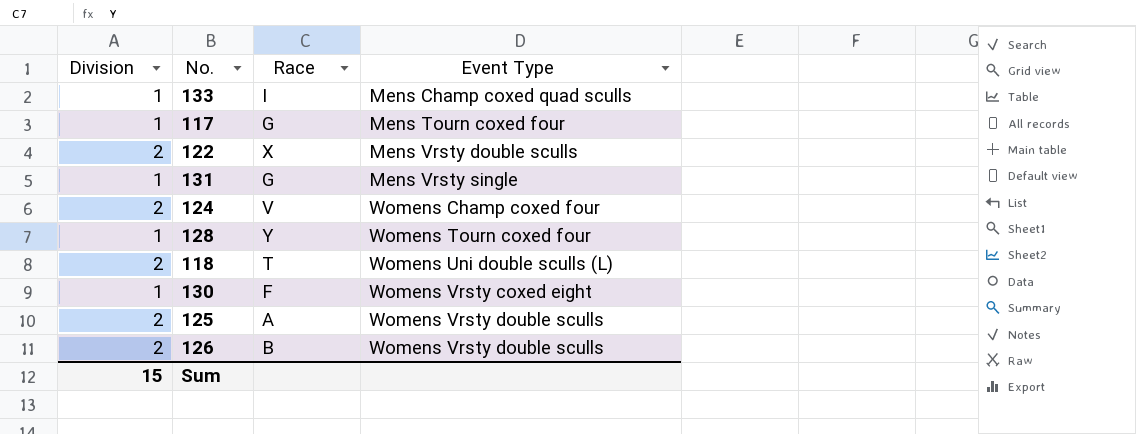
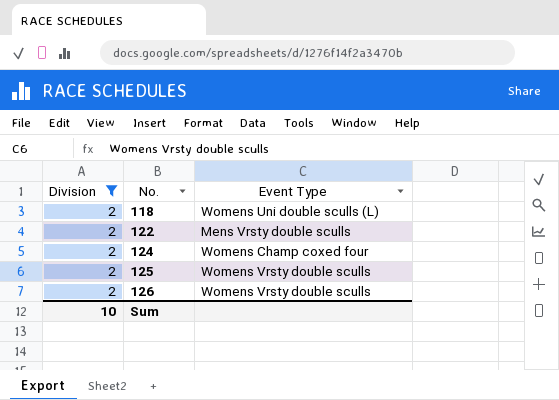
filter: none -> Division = 2
row order: Event Type ascending -> No. ascending
column Race | position: 3 -> none
Sum | Division: 15 -> 10

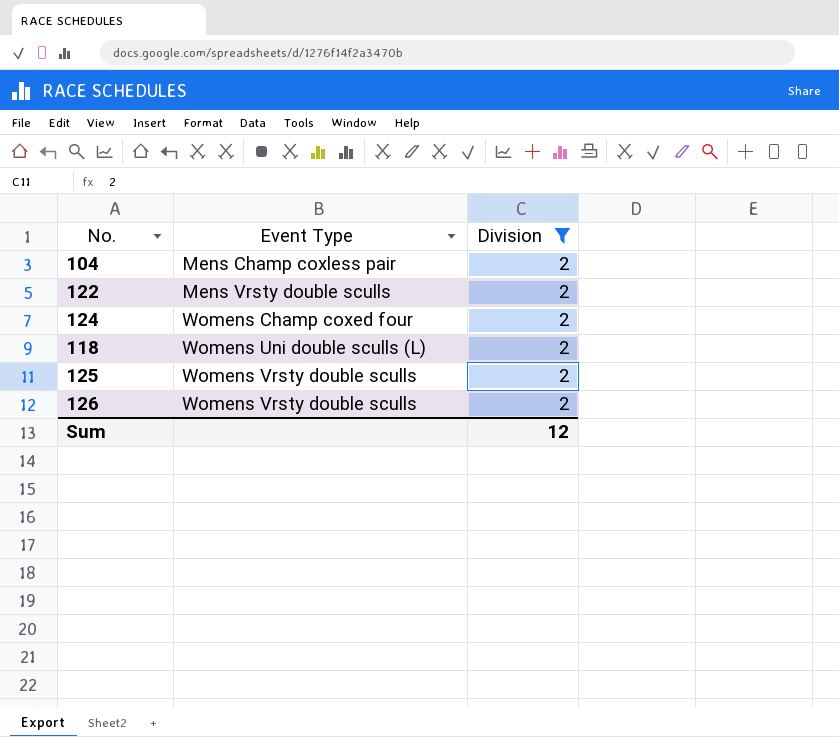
row order: No. ascending -> Event Type ascending
column Division | position: 1 -> 3
row 104: none -> Mens Champ coxless pair | 2
Sum | Division: 10 -> 12

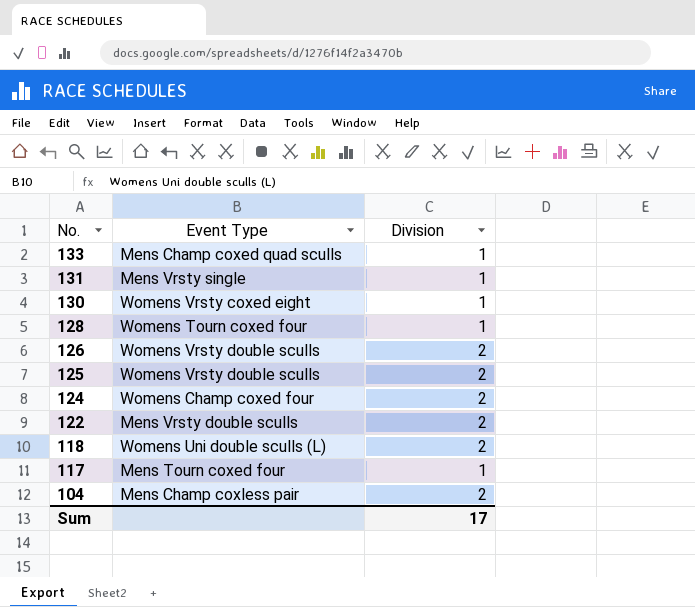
filter: Division = 2 -> none
row order: Event Type ascending -> No. descending
Sum | Division: 12 -> 17

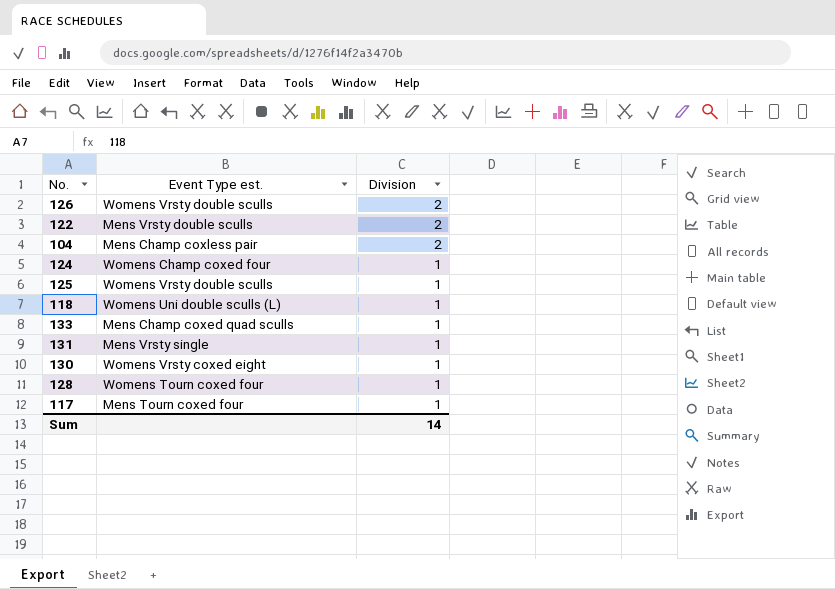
row order: No. descending -> Division descending
column name: Event Type -> Event Type est.
124 | Division: 2 -> 1
125 | Division: 2 -> 1
118 | Division: 2 -> 1
Sum | Division: 17 -> 14

